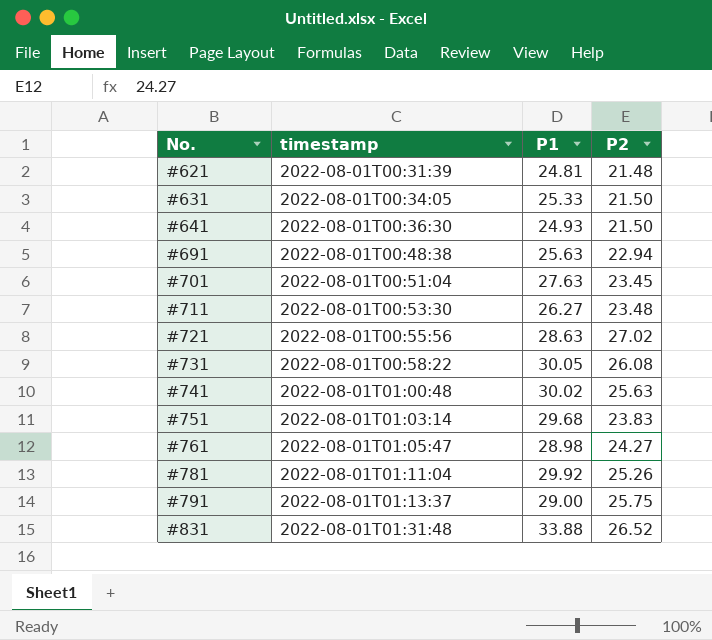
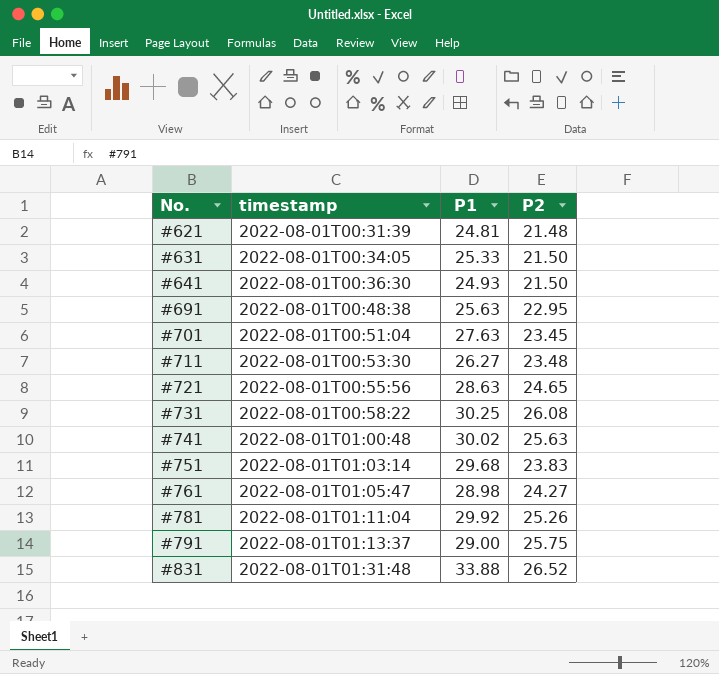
#691 | P2: 22.94 -> 22.95
#721 | P2: 27.02 -> 24.65
#731 | P1: 30.05 -> 30.25

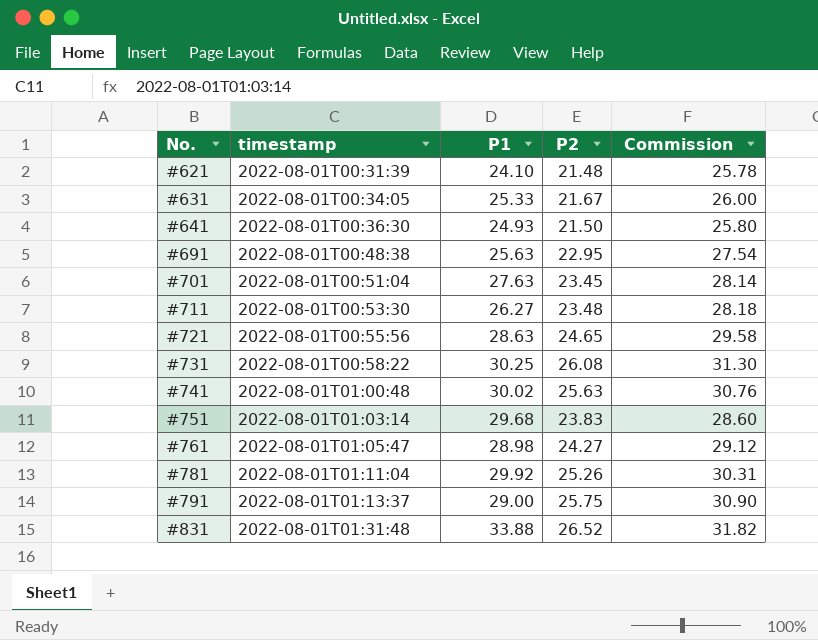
column Commission | formula: none -> [P2] * 1.2
#621 | P1: 24.81 -> 24.10
#631 | P2: 21.50 -> 21.67

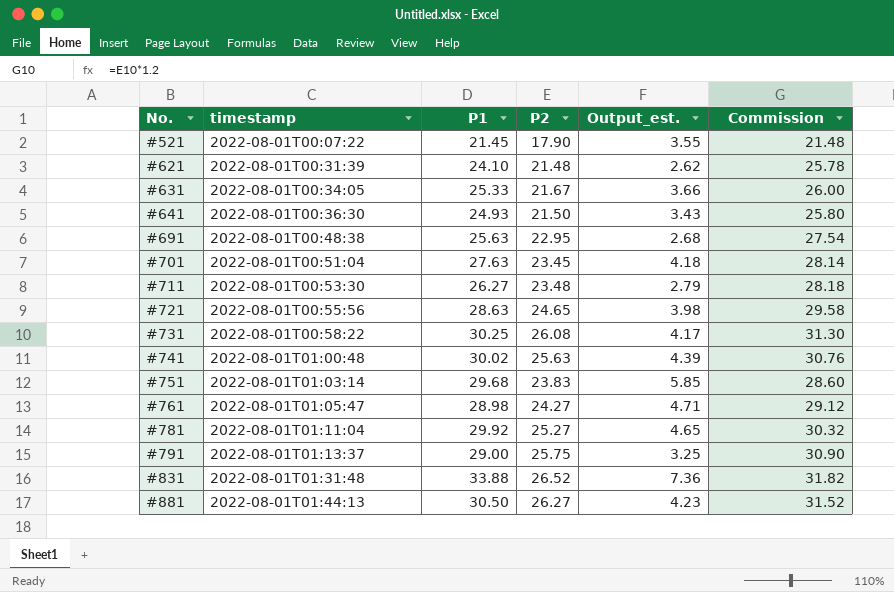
column Output_est. | formula: none -> [P1] - [P2]
row #521: none -> 2022-08-01T00:07:22 | 21.45 | 17.90 | 3.55 | 21.48
#781 | P2: 25.26 -> 25.27
#781 | Commission: 30.31 -> 30.32
row #881: none -> 2022-08-01T01:44:13 | 30.50 | 26.27 | 4.23 | 31.52

